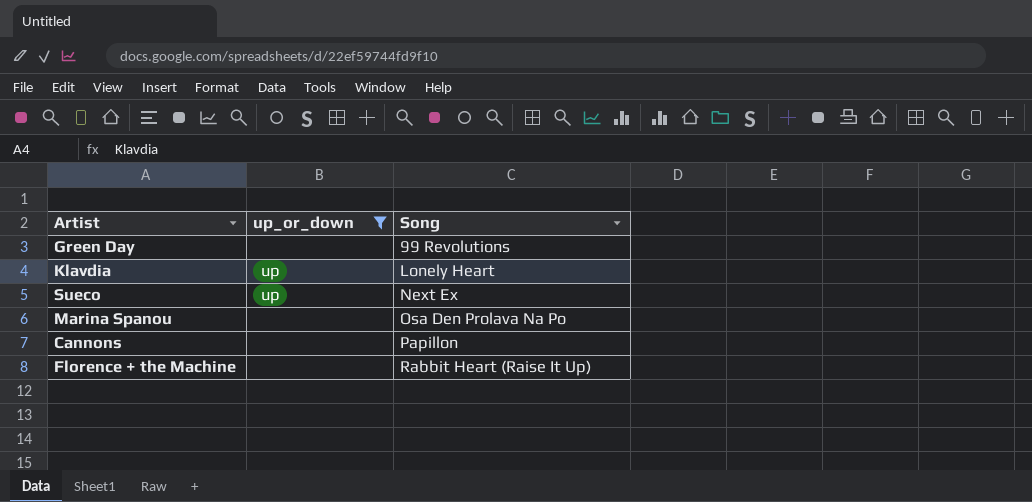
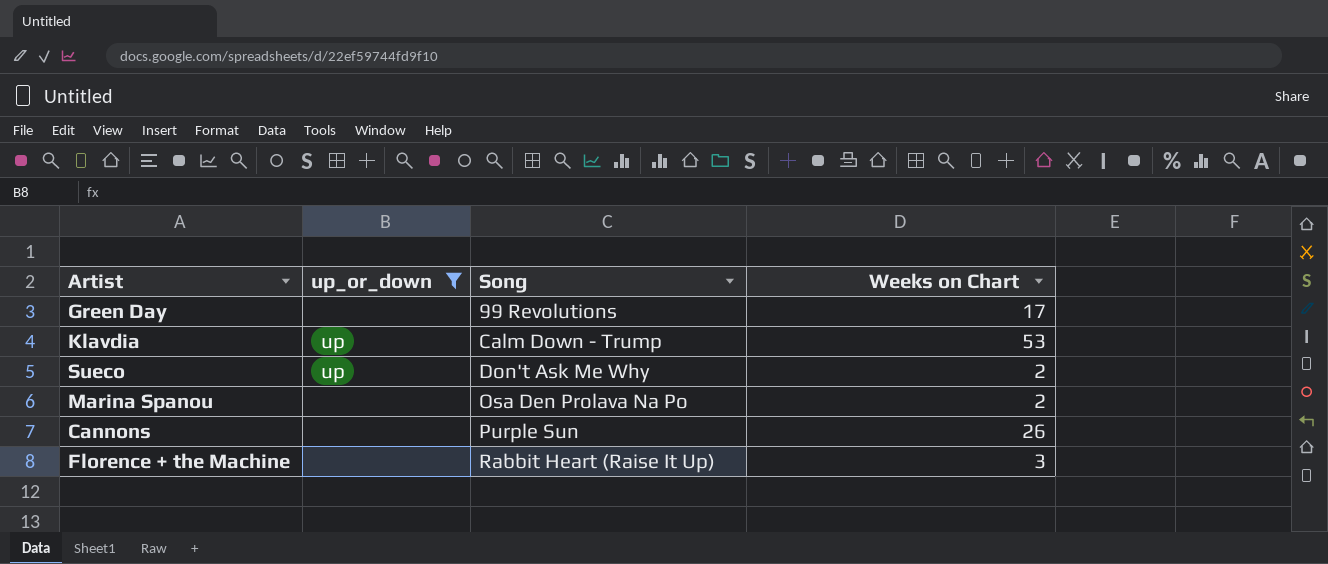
column Weeks on Chart | position: none -> 4
Klavdia | Song: Lonely Heart -> Calm Down - Trump
Sueco | Song: Next Ex -> Don't Ask Me Why
Cannons | Song: Papillon -> Purple Sun

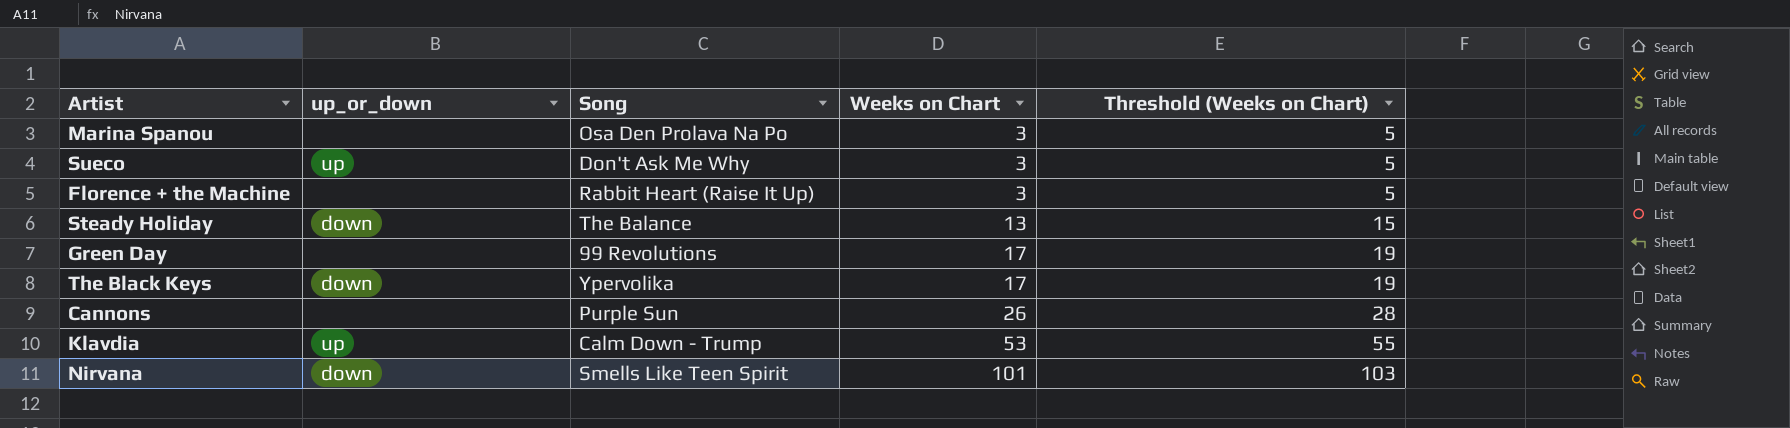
filter: up_or_down != down -> none
row order: Song ascending -> Weeks on Chart ascending
column Threshold (Weeks on Chart) | formula: none -> [Weeks on Chart] + 2
Marina Spanou | Weeks on Chart: 2 -> 3
Sueco | Weeks on Chart: 2 -> 3

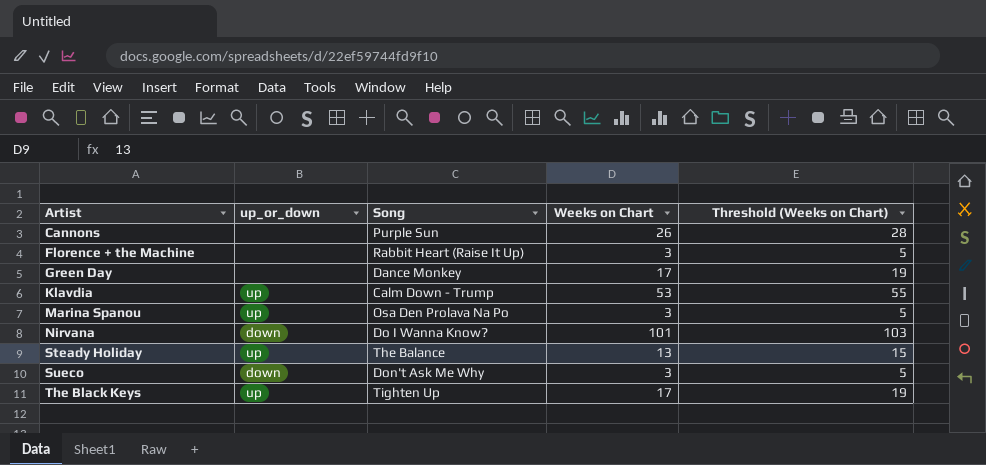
row order: Weeks on Chart ascending -> Artist ascending
Green Day | Song: 99 Revolutions -> Dance Monkey
Marina Spanou | up_or_down: none -> up
Nirvana | Song: Smells Like Teen Spirit -> Do I Wanna Know?
Steady Holiday | up_or_down: down -> up
Sueco | up_or_down: up -> down
The Black Keys | up_or_down: down -> up
The Black Keys | Song: Ypervolika -> Tighten Up

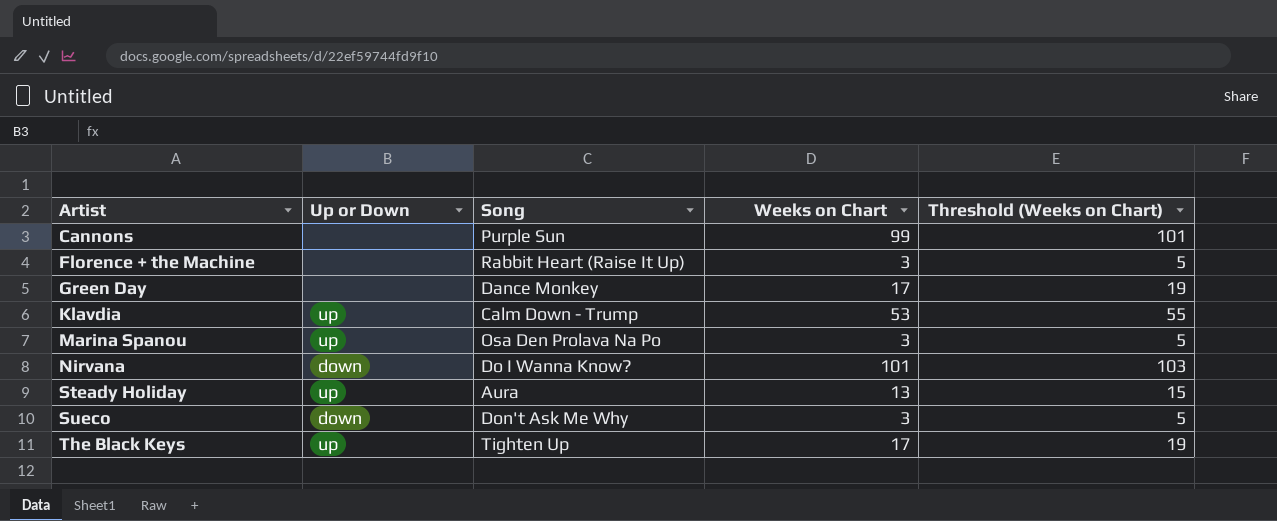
column name: up_or_down -> Up or Down
Cannons | Weeks on Chart: 26 -> 99
Cannons | Threshold (Weeks on Chart): 28 -> 101
Steady Holiday | Song: The Balance -> Aura

